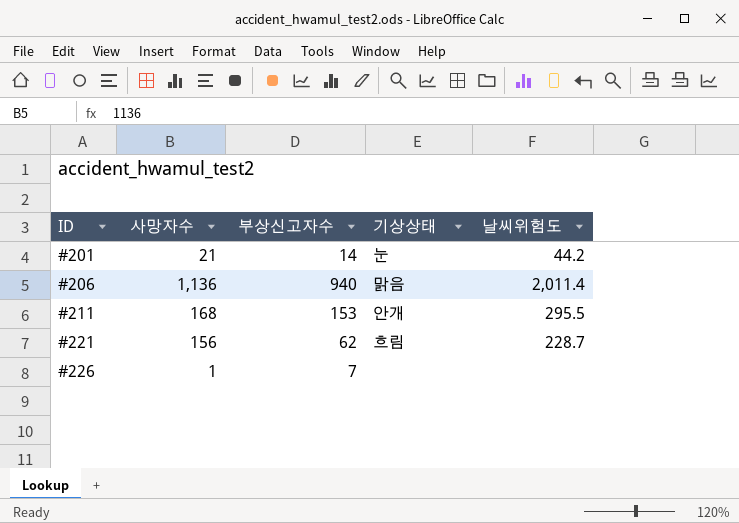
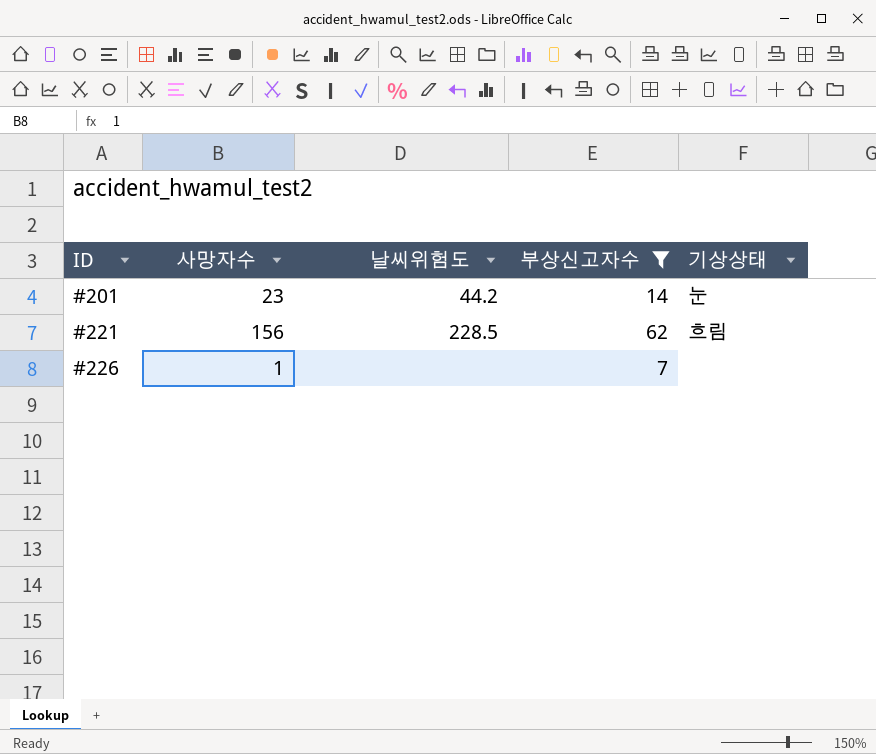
filter: none -> 부상신고자수 <= 62
column 날씨위험도 | position: 5 -> 3
#201 | 사망자수: 21 -> 23
#221 | 날씨위험도: 228.7 -> 228.5

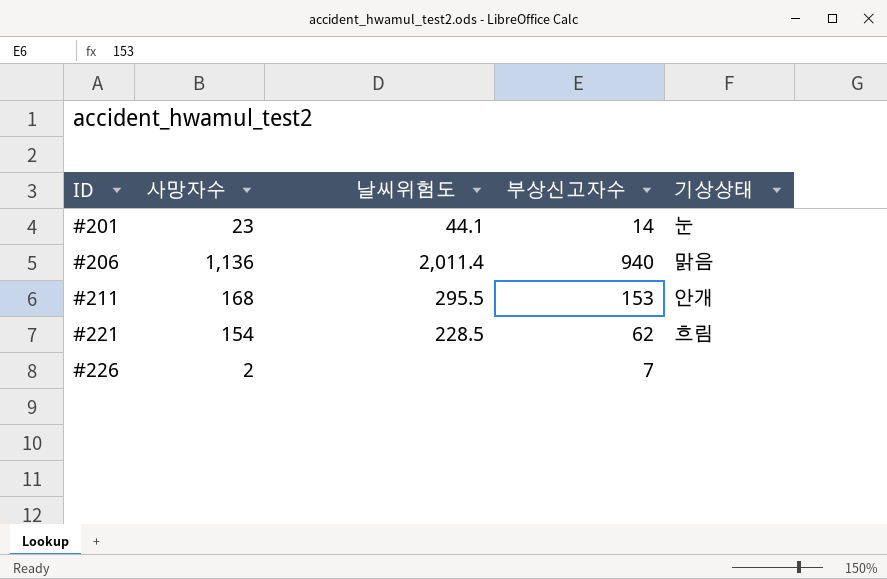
filter: 부상신고자수 <= 62 -> none
#201 | 날씨위험도: 44.2 -> 44.1
#221 | 사망자수: 156 -> 154
#226 | 사망자수: 1 -> 2

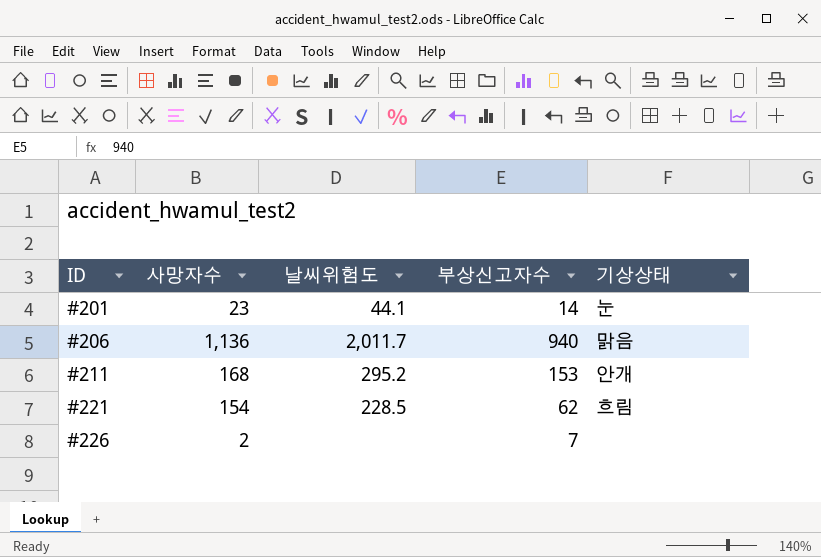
#206 | 날씨위험도: 2,011.4 -> 2,011.7
#211 | 날씨위험도: 295.5 -> 295.2

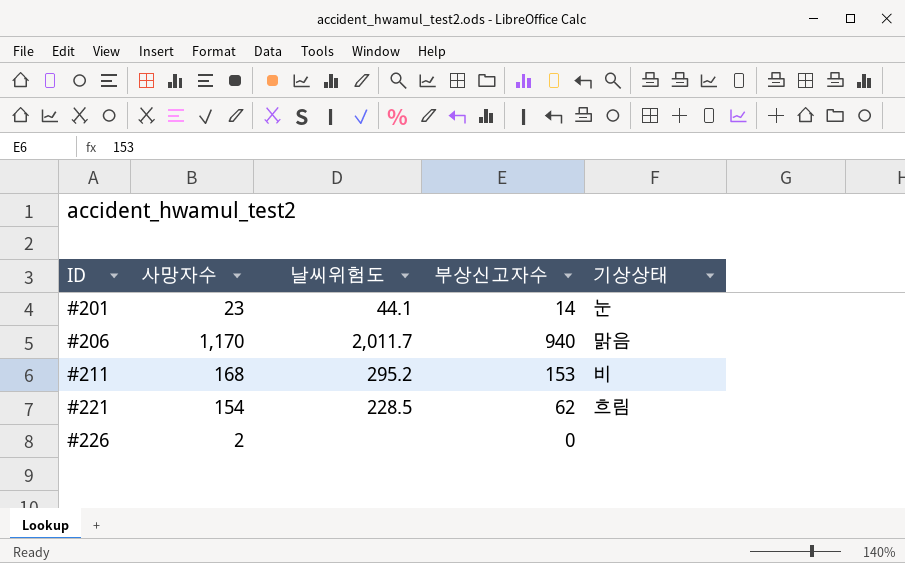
#206 | 사망자수: 1,136 -> 1,170
#211 | 기상상태: 안개 -> 비
#226 | 부상신고자수: 7 -> 0

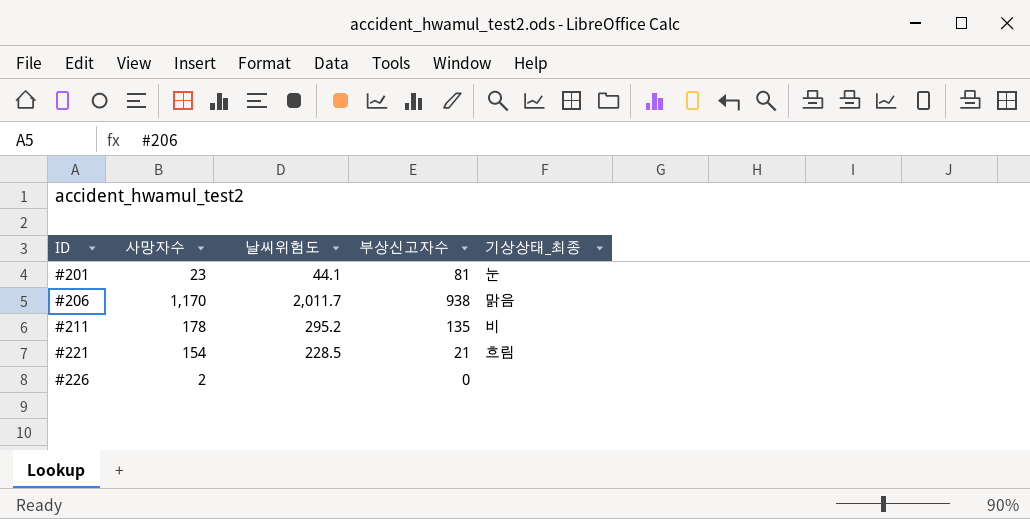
column name: 기상상태 -> 기상상태_최종
#201 | 부상신고자수: 14 -> 81
#206 | 부상신고자수: 940 -> 938
#211 | 사망자수: 168 -> 178
#211 | 부상신고자수: 153 -> 135
#221 | 부상신고자수: 62 -> 21

